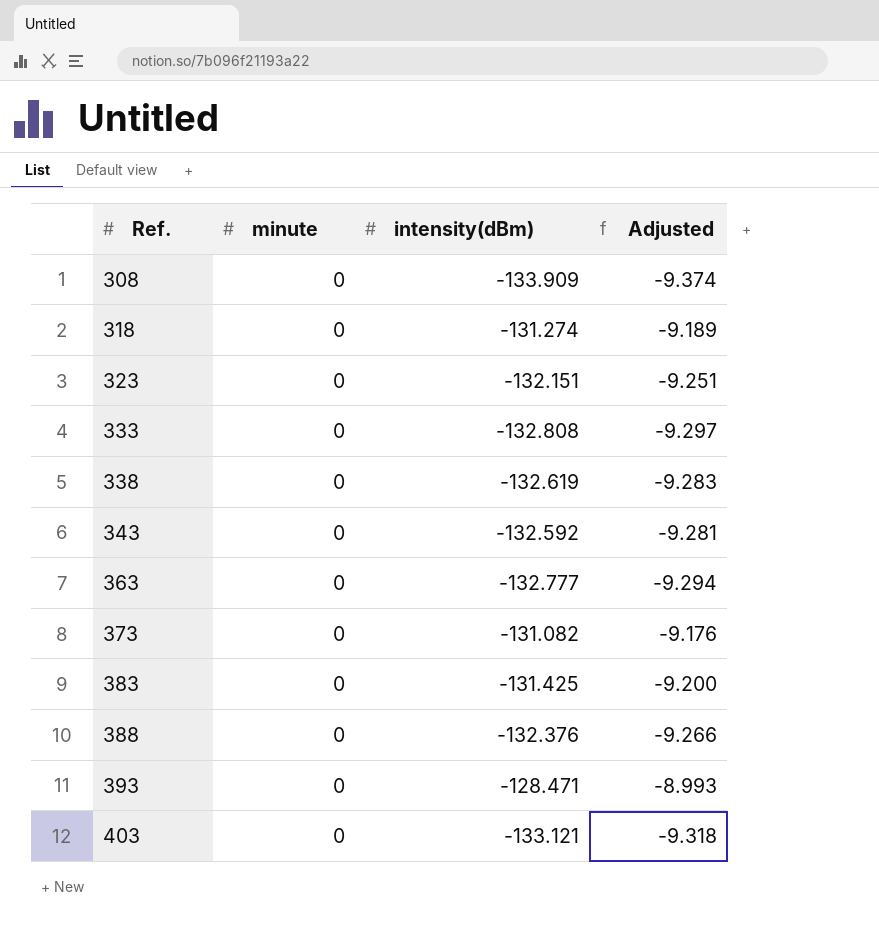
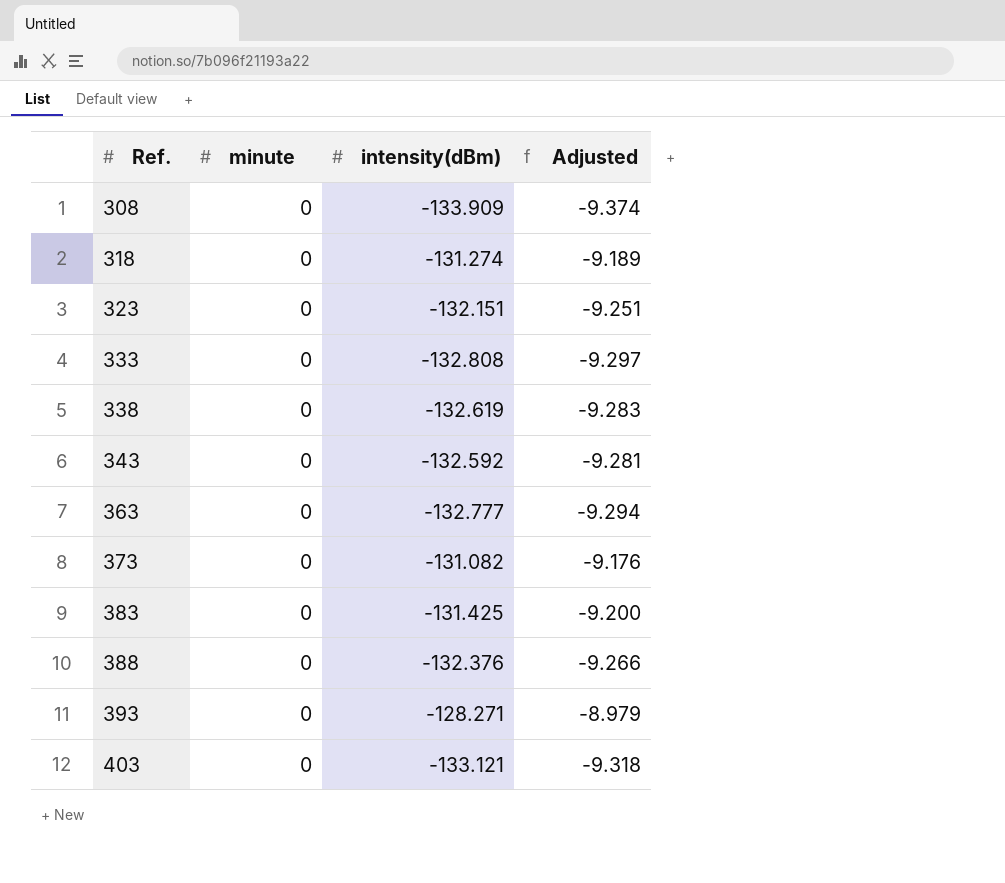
393 | intensity(dBm): -128.471 -> -128.271
393 | Adjusted: -8.993 -> -8.979

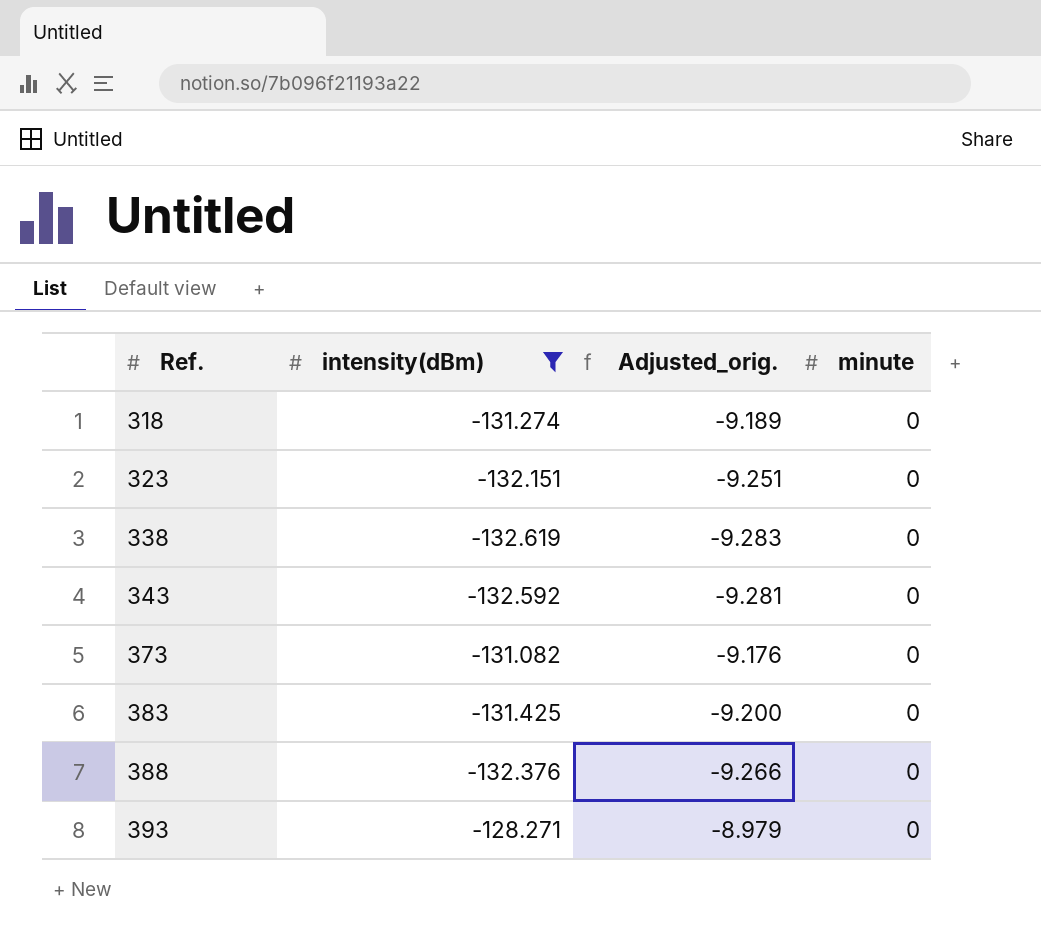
filter: none -> intensity(dBm) >= -132.619
column name: Adjusted -> Adjusted_orig.
column minute | position: 2 -> 4

